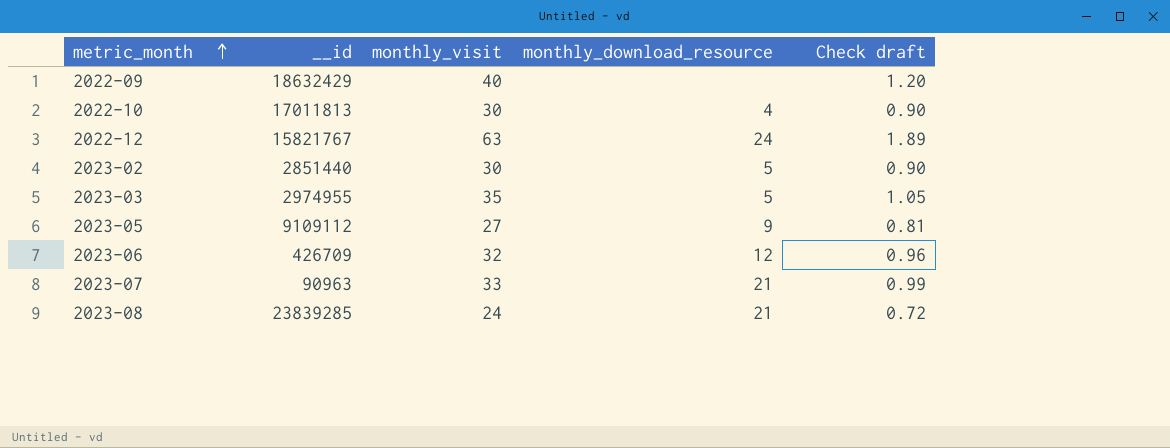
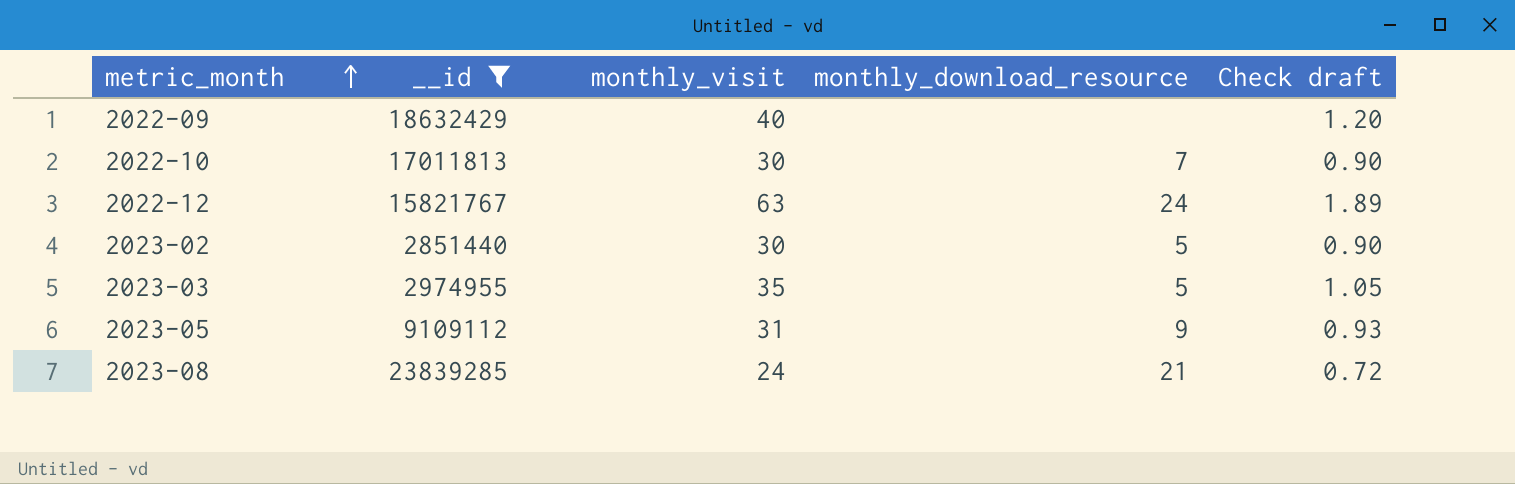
filter: none -> __id >= 2851440
2022-10 | monthly_download_resource: 4 -> 7
2023-05 | monthly_visit: 27 -> 31
2023-05 | Check draft: 0.81 -> 0.93

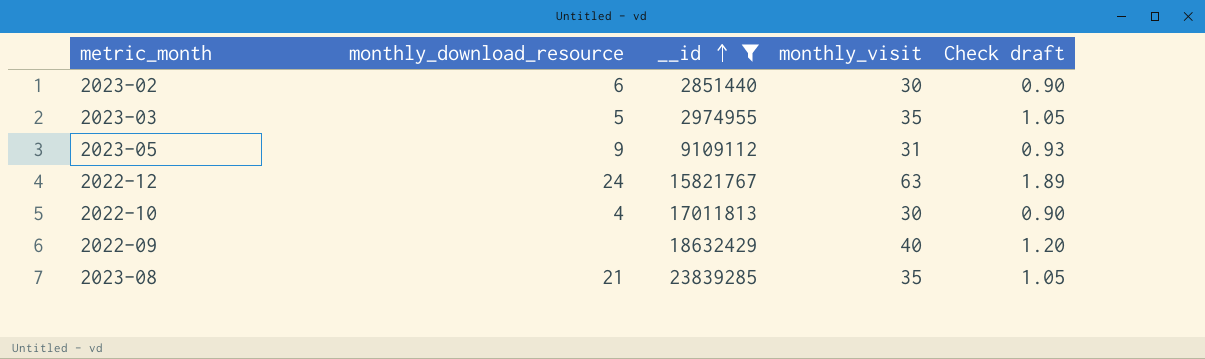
row order: metric_month ascending -> __id ascending
column monthly_download_resource | position: 4 -> 2
2023-02 | monthly_download_resource: 5 -> 6
2022-10 | monthly_download_resource: 7 -> 4
2023-08 | monthly_visit: 24 -> 35
2023-08 | Check draft: 0.72 -> 1.05

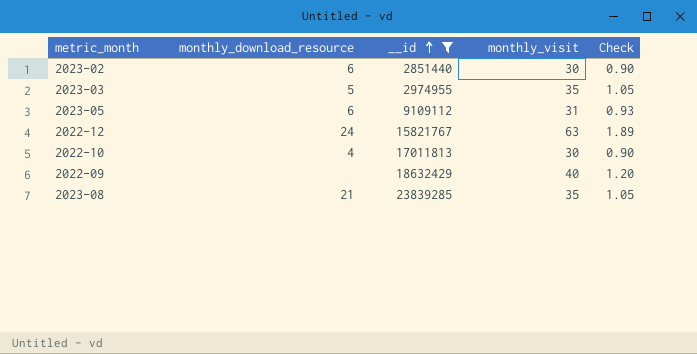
column name: Check draft -> Check
2023-05 | monthly_download_resource: 9 -> 6

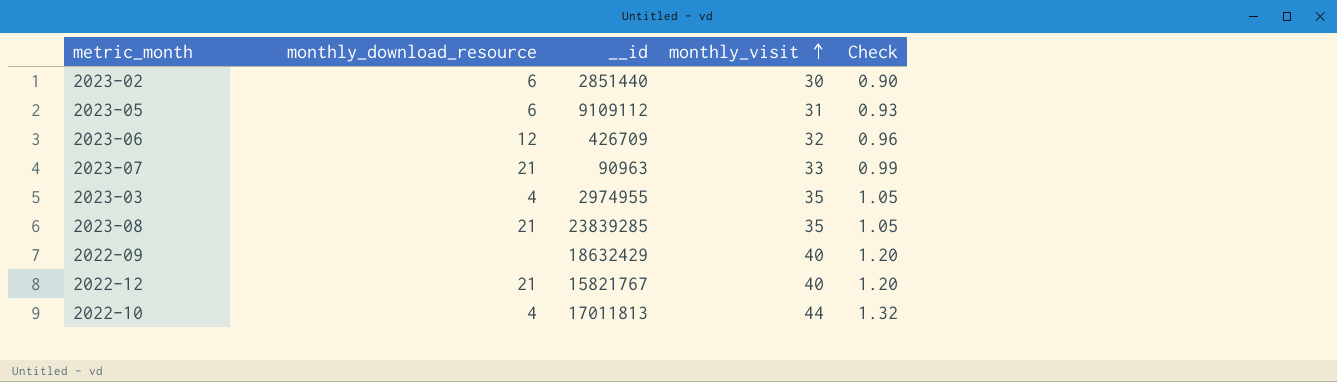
filter: __id >= 2851440 -> none
row order: __id ascending -> monthly_visit ascending
2023-03 | monthly_download_resource: 5 -> 4
2022-12 | monthly_download_resource: 24 -> 21
2022-12 | monthly_visit: 63 -> 40
2022-12 | Check: 1.89 -> 1.20
2022-10 | monthly_visit: 30 -> 44
2022-10 | Check: 0.90 -> 1.32

